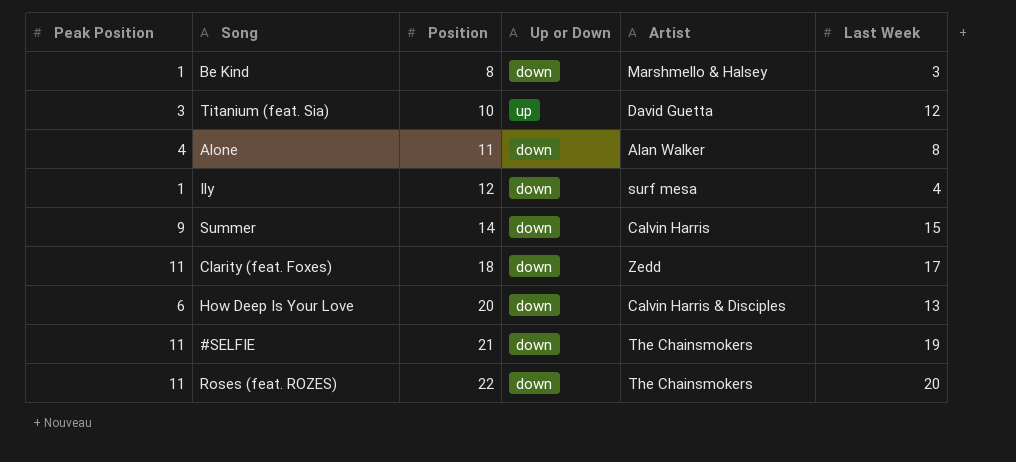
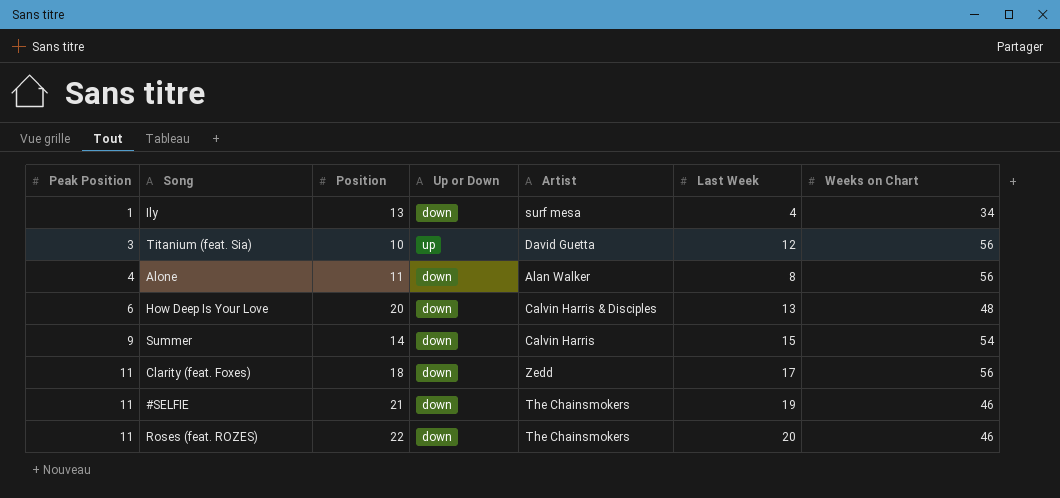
row order: Position ascending -> Peak Position ascending
column Weeks on Chart | position: none -> 7
row Be Kind: 1 | 8 | down | Marshmello & Halsey | 3 -> none
Ily | Position: 12 -> 13

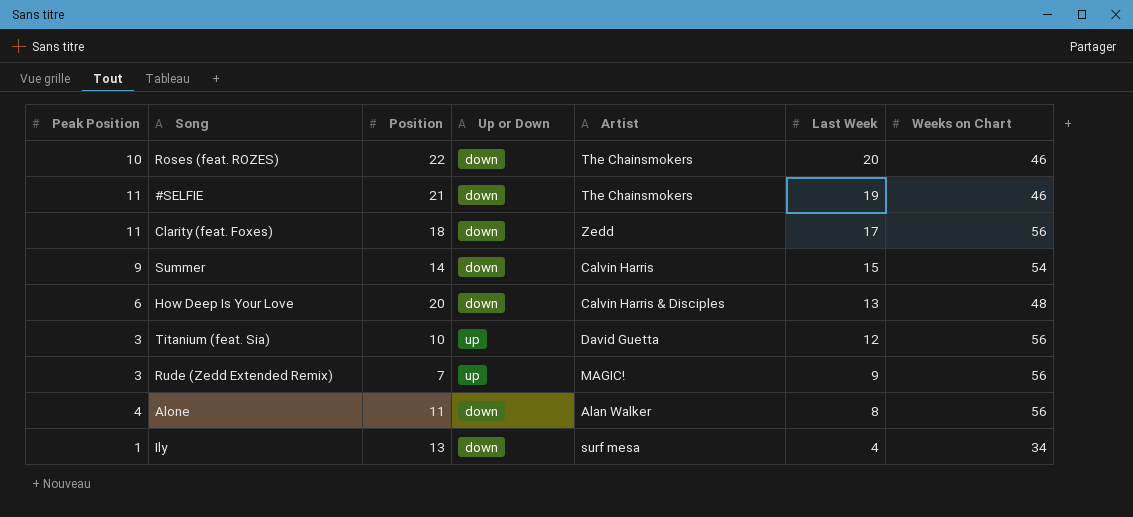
row order: Peak Position ascending -> Last Week descending
Roses (feat. ROZES) | Peak Position: 11 -> 10
row Rude (Zedd Extended Remix): none -> 3 | 7 | up | MAGIC! | 9 | 56

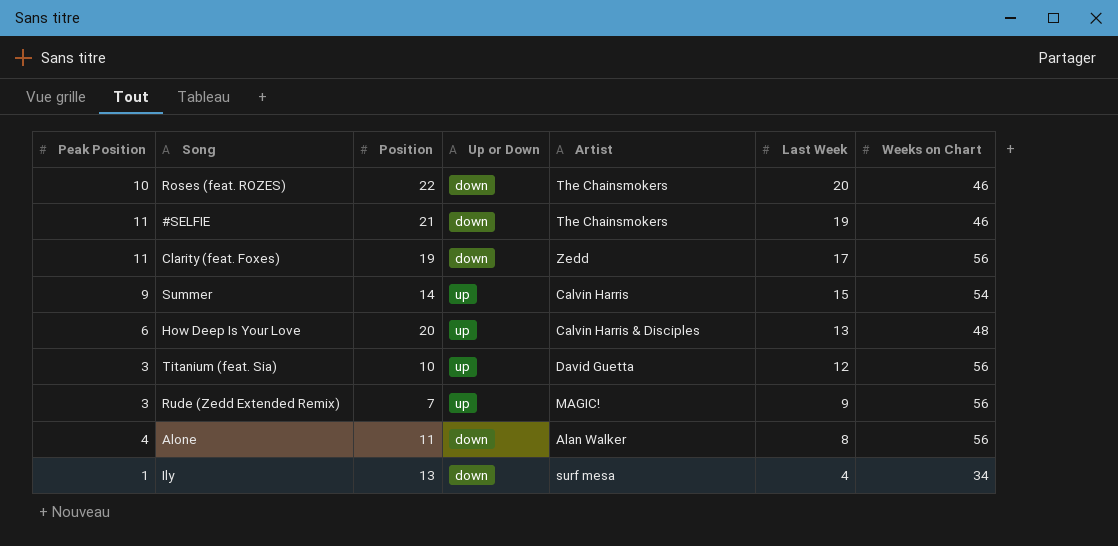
Clarity (feat. Foxes) | Position: 18 -> 19
Summer | Up or Down: down -> up
How Deep Is Your Love | Up or Down: down -> up

